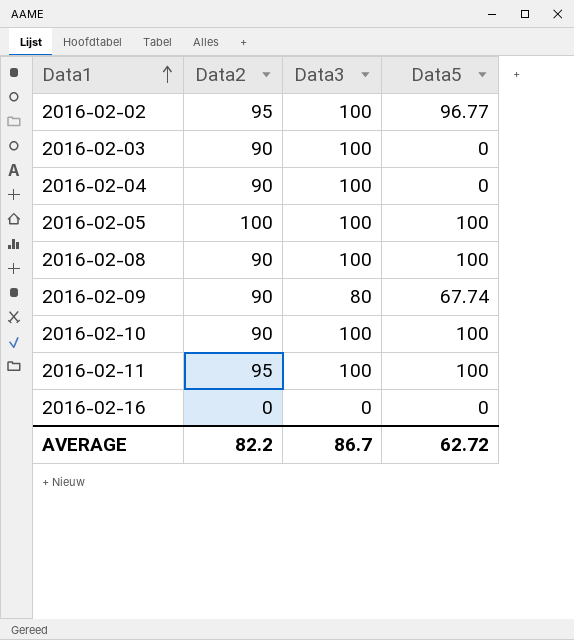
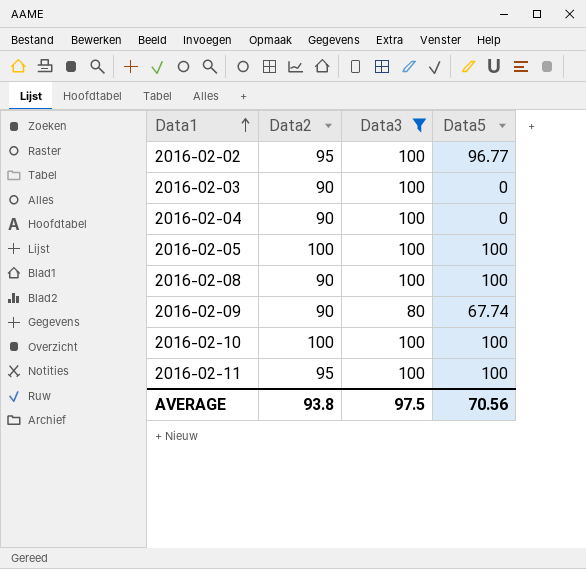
filter: none -> Data3 != 0
2016-02-10 | Data2: 90 -> 100
AVERAGE | Data2: 82.2 -> 93.8
AVERAGE | Data3: 86.7 -> 97.5
AVERAGE | Data5: 62.72 -> 70.56

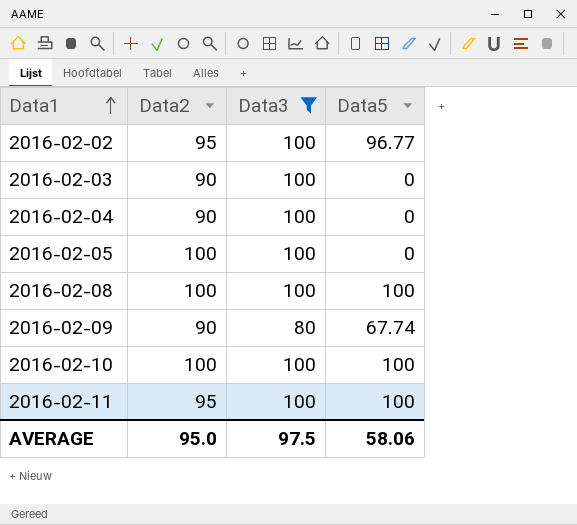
2016-02-05 | Data5: 100 -> 0
2016-02-08 | Data2: 90 -> 100
AVERAGE | Data2: 93.8 -> 95.0
AVERAGE | Data5: 70.56 -> 58.06

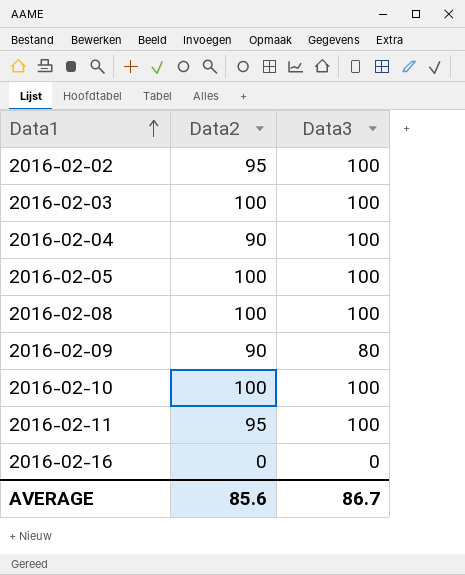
filter: Data3 != 0 -> none
column Data5 | position: 4 -> none
2016-02-03 | Data2: 90 -> 100
AVERAGE | Data2: 95.0 -> 85.6
AVERAGE | Data3: 97.5 -> 86.7

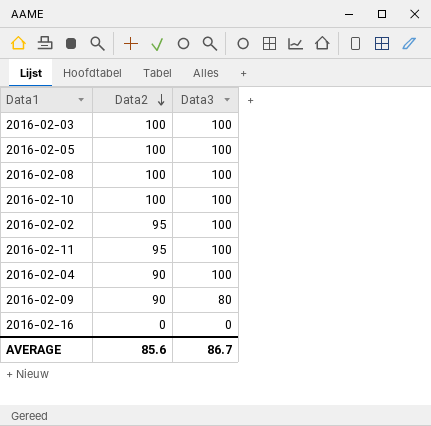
row order: Data1 ascending -> Data2 descending

